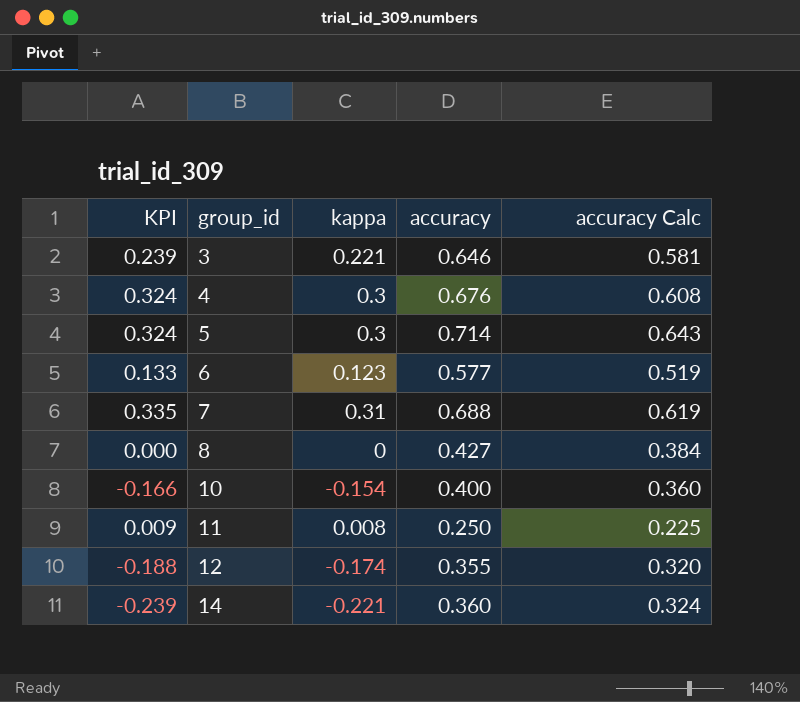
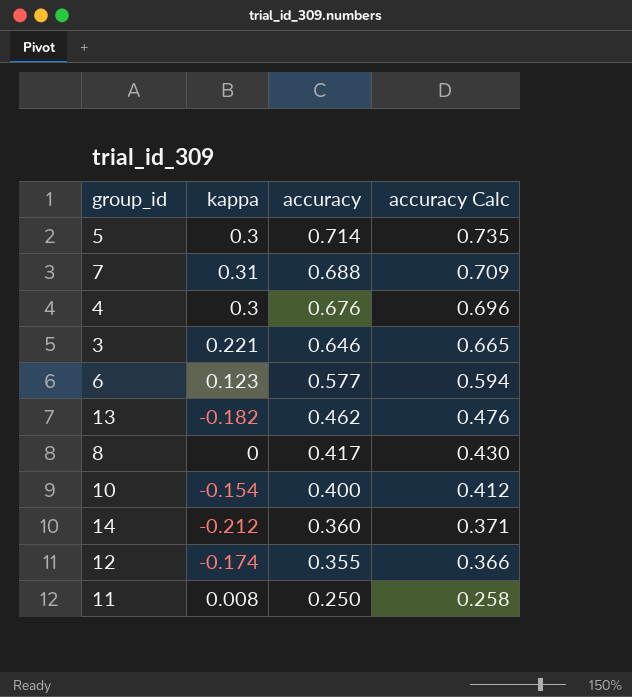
row order: group_id ascending -> accuracy descending
column KPI | formula: [kappa] * 1.08 -> none
column accuracy Calc | formula: [accuracy] * 0.9 -> [accuracy] * 1.03
row 13: none -> -0.182 | 0.462 | 0.476
8 | accuracy: 0.427 -> 0.417
14 | kappa: -0.221 -> -0.212

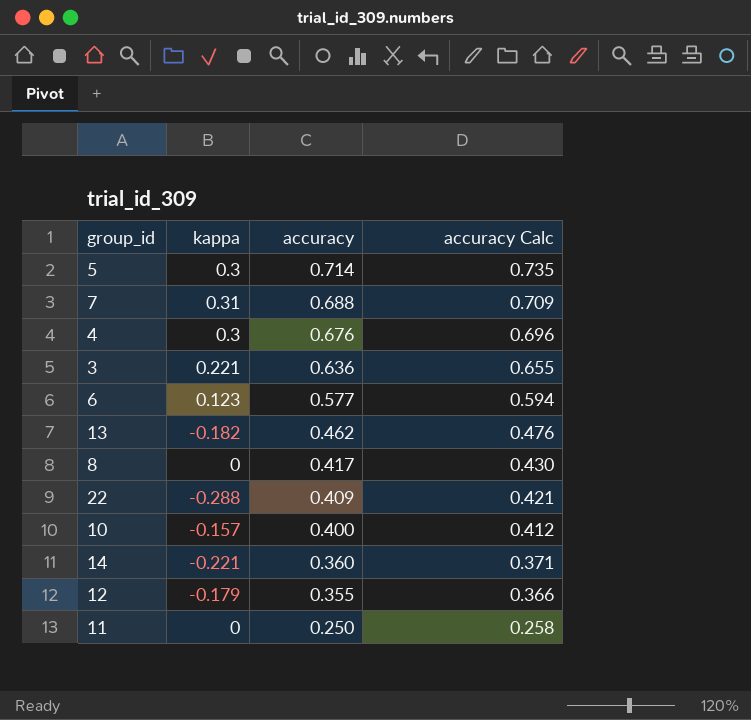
3 | accuracy: 0.646 -> 0.636
3 | accuracy Calc: 0.665 -> 0.655
row 22: none -> -0.288 | 0.409 | 0.421
10 | kappa: -0.154 -> -0.157
14 | kappa: -0.212 -> -0.221
12 | kappa: -0.174 -> -0.179
11 | kappa: 0.008 -> 0

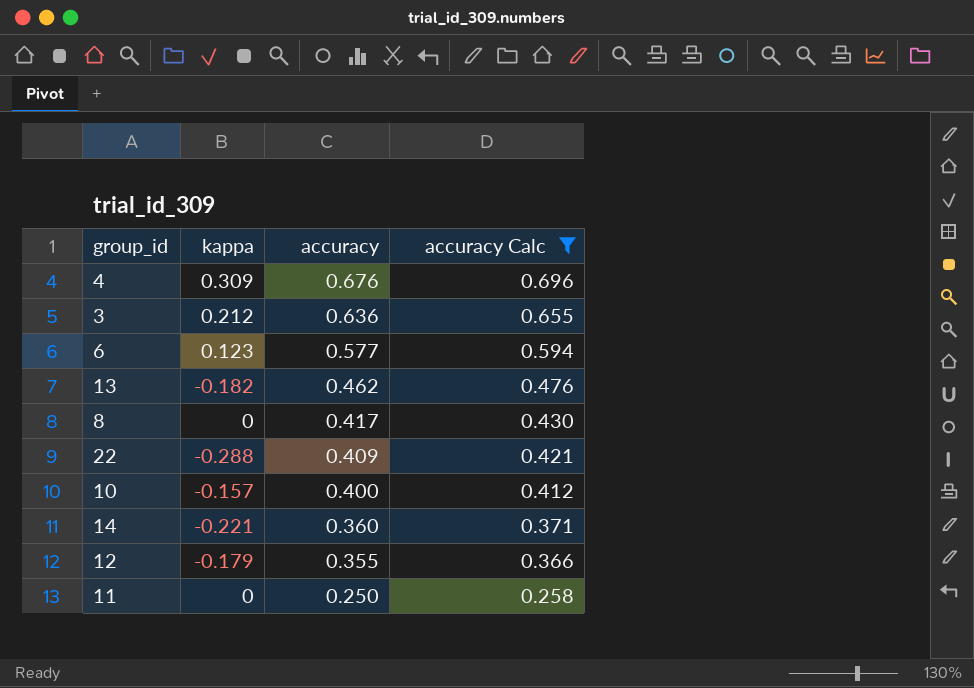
filter: none -> accuracy Calc <= 0.696
4 | kappa: 0.3 -> 0.309
3 | kappa: 0.221 -> 0.212

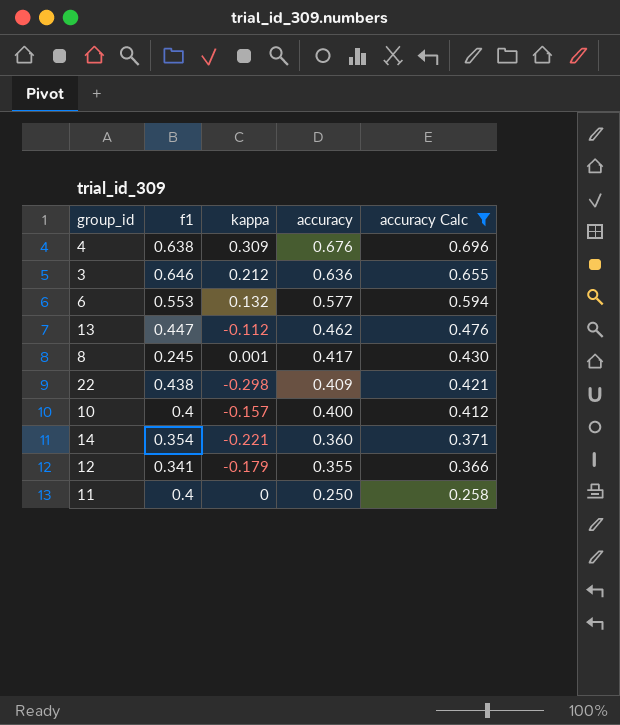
column f1 | position: none -> 2
6 | kappa: 0.123 -> 0.132
13 | kappa: -0.182 -> -0.112
8 | kappa: 0 -> 0.001
22 | kappa: -0.288 -> -0.298

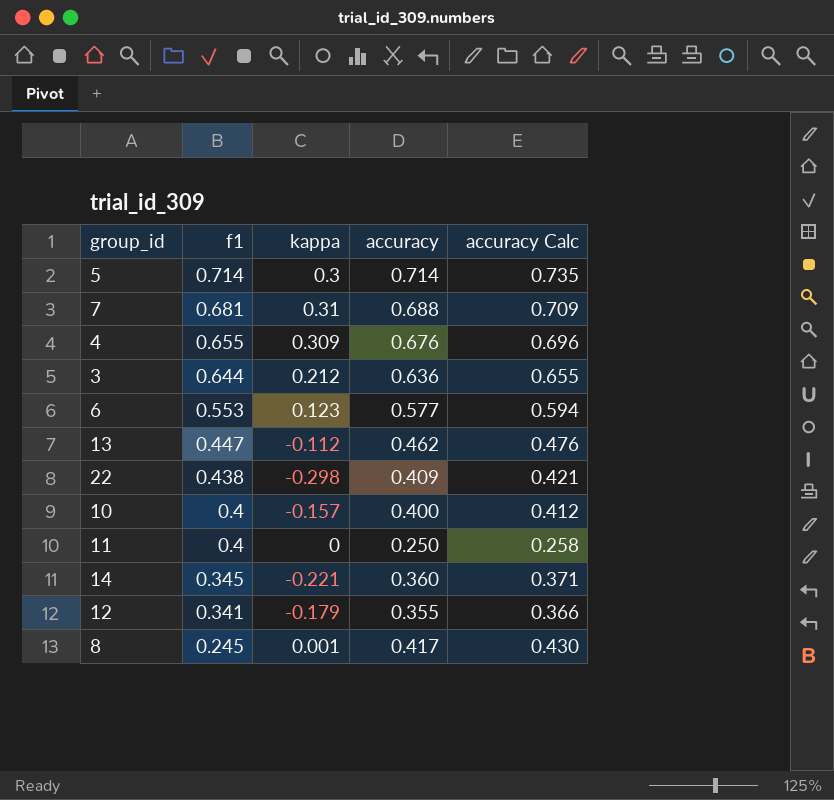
filter: accuracy Calc <= 0.696 -> none
row order: accuracy descending -> f1 descending
4 | f1: 0.638 -> 0.655
3 | f1: 0.646 -> 0.644
6 | kappa: 0.132 -> 0.123
14 | f1: 0.354 -> 0.345

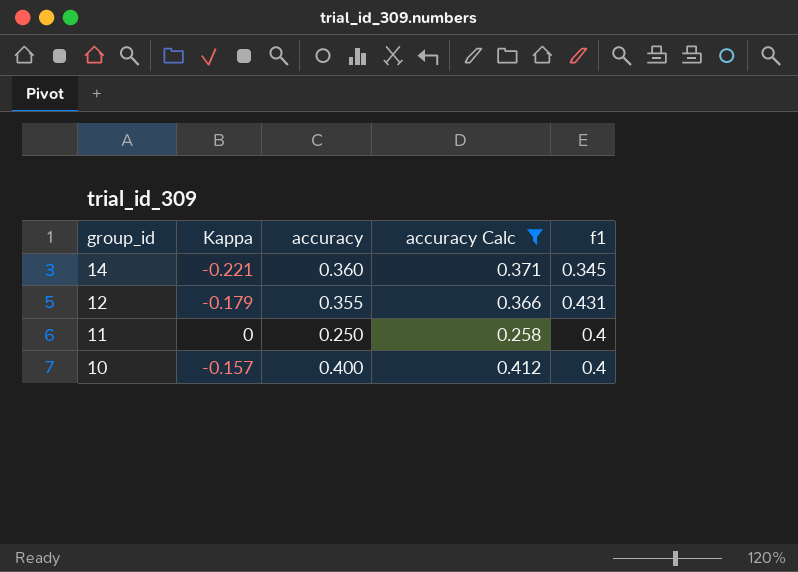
filter: none -> accuracy Calc <= 0.412
row order: f1 descending -> group_id descending
column name: kappa -> Kappa
column f1 | position: 2 -> 5
12 | f1: 0.341 -> 0.431

